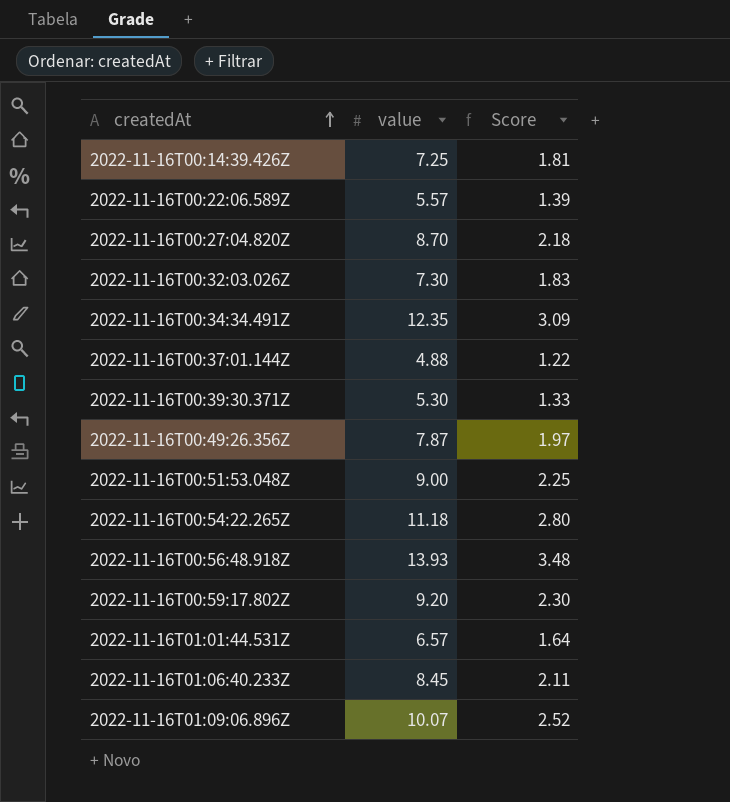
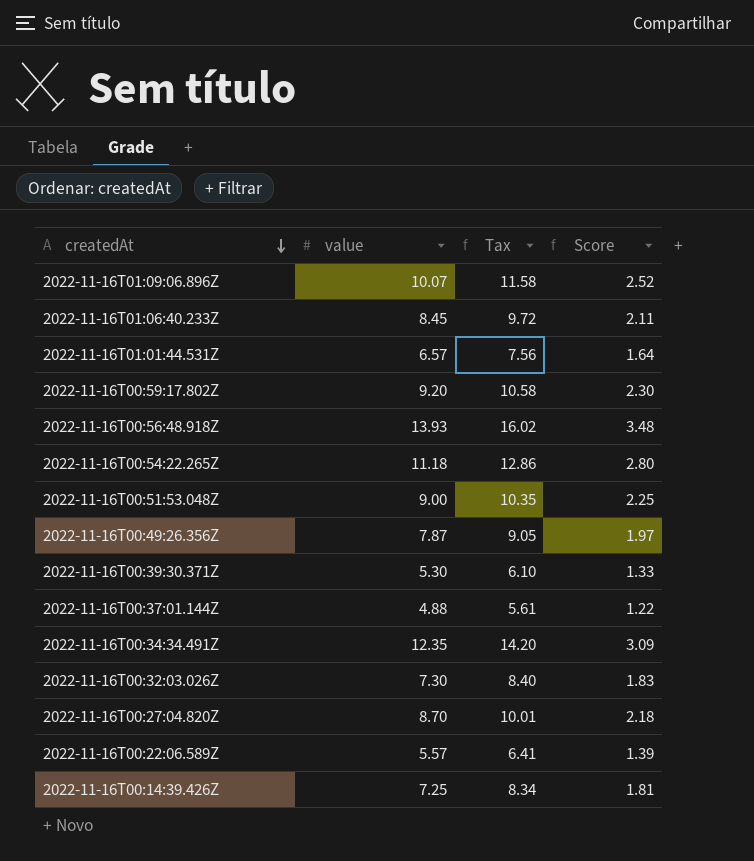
row order: createdAt ascending -> createdAt descending
column Tax | formula: none -> [value] * 1.15

